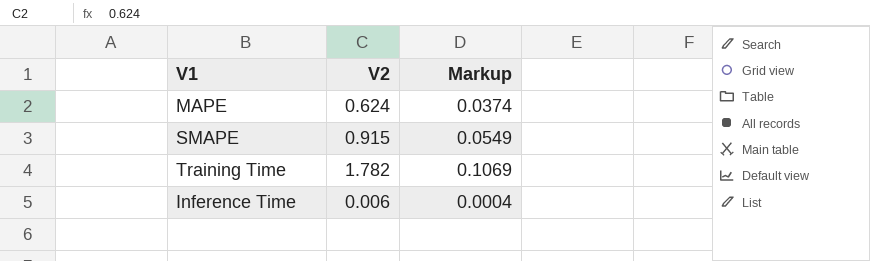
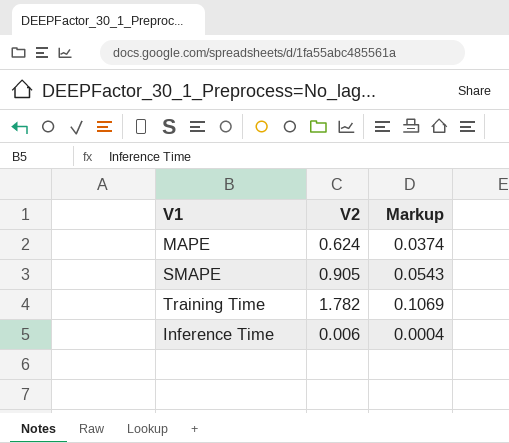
SMAPE | V2: 0.915 -> 0.905
SMAPE | Markup: 0.0549 -> 0.0543

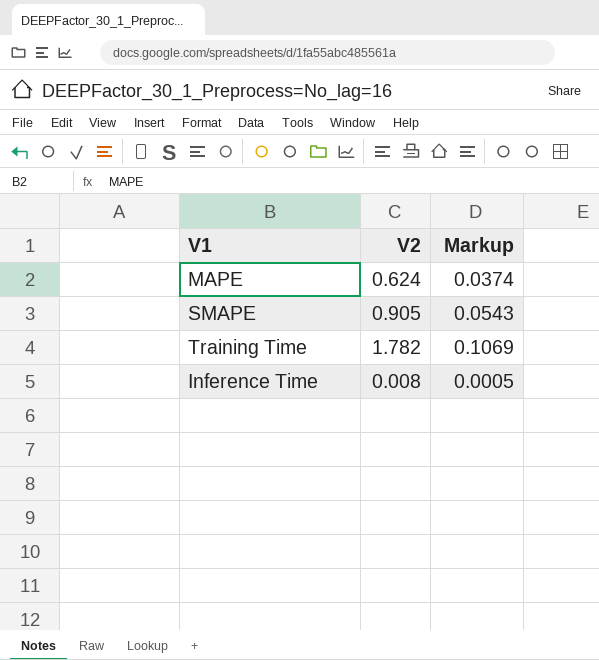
Inference Time | V2: 0.006 -> 0.008
Inference Time | Markup: 0.0004 -> 0.0005

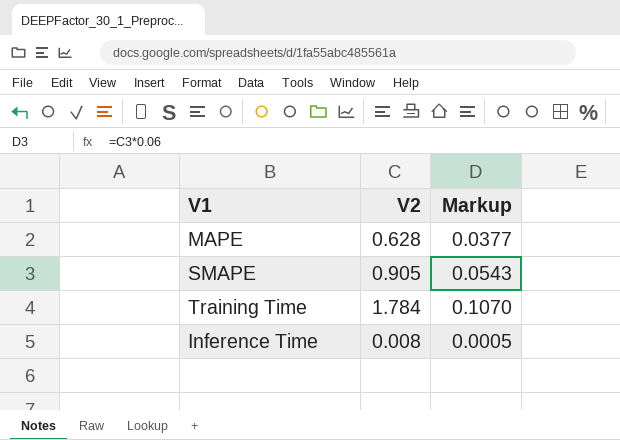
MAPE | V2: 0.624 -> 0.628
MAPE | Markup: 0.0374 -> 0.0377
Training Time | V2: 1.782 -> 1.784
Training Time | Markup: 0.1069 -> 0.1070

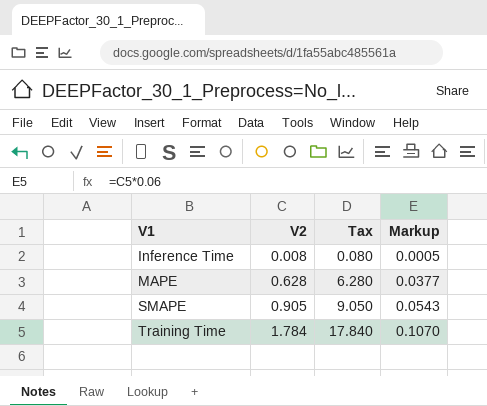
row order: none -> V1 ascending
column Tax | formula: none -> [V2] * 10

